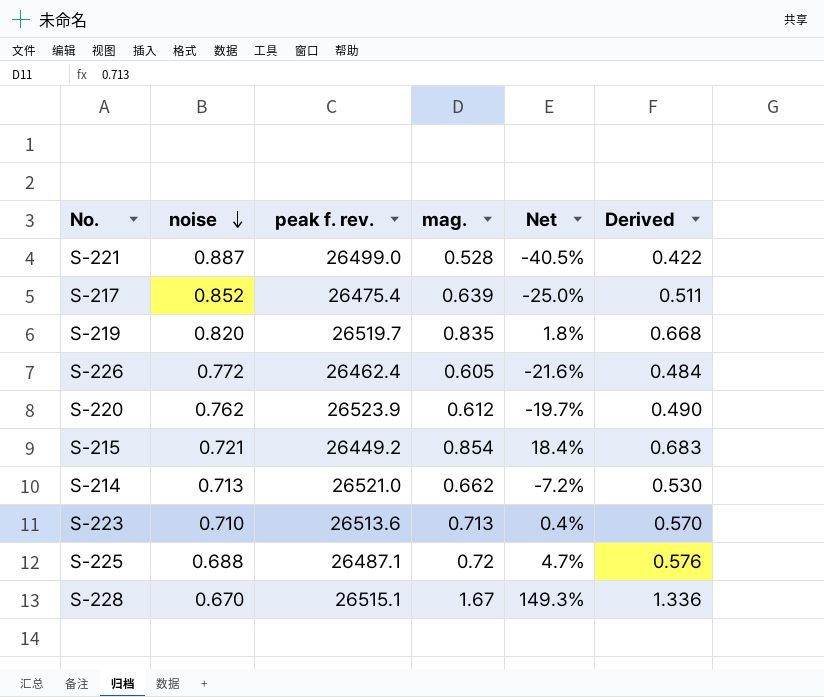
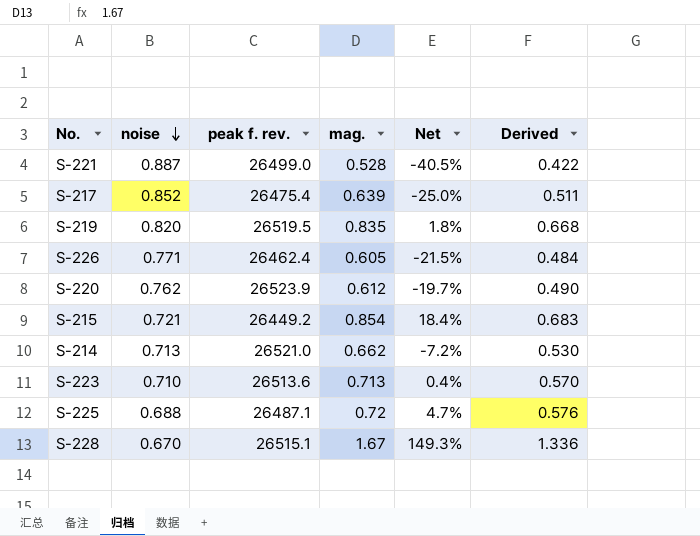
S-219 | peak f. rev.: 26519.7 -> 26519.5
S-226 | noise: 0.772 -> 0.771
S-226 | Net: -21.6% -> -21.5%

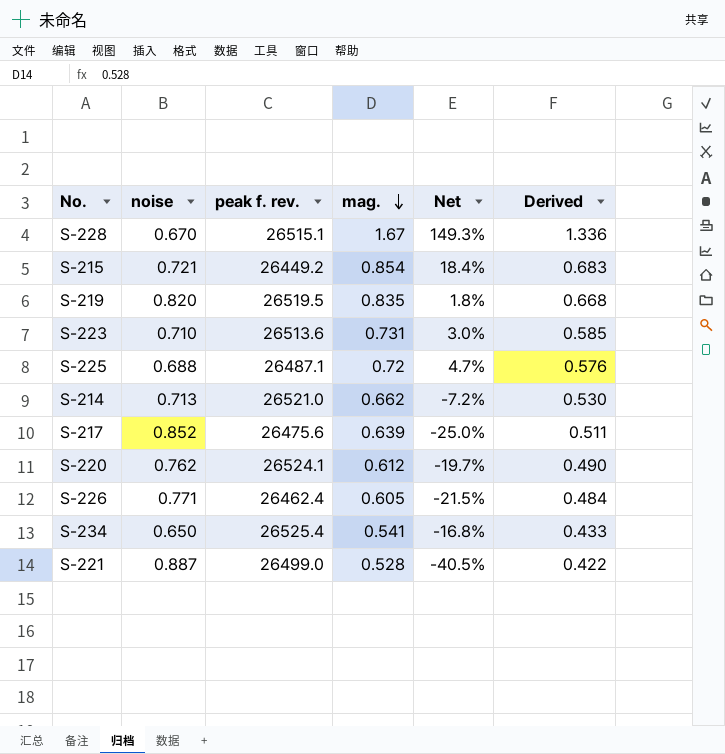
row order: noise descending -> mag. descending
S-223 | mag.: 0.713 -> 0.731
S-223 | Net: 0.4% -> 3.0%
S-223 | Derived: 0.570 -> 0.585
S-217 | peak f. rev.: 26475.4 -> 26475.6
S-220 | peak f. rev.: 26523.9 -> 26524.1
row S-234: none -> 0.650 | 26525.4 | 0.541 | -16.8% | 0.433

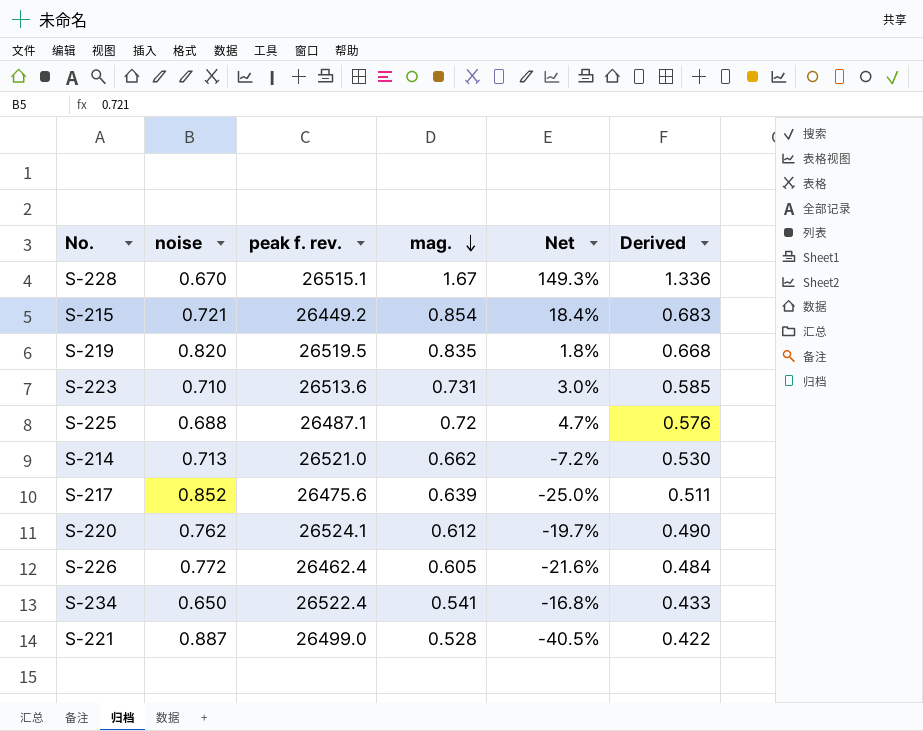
S-226 | noise: 0.771 -> 0.772
S-226 | Net: -21.5% -> -21.6%
S-234 | peak f. rev.: 26525.4 -> 26522.4

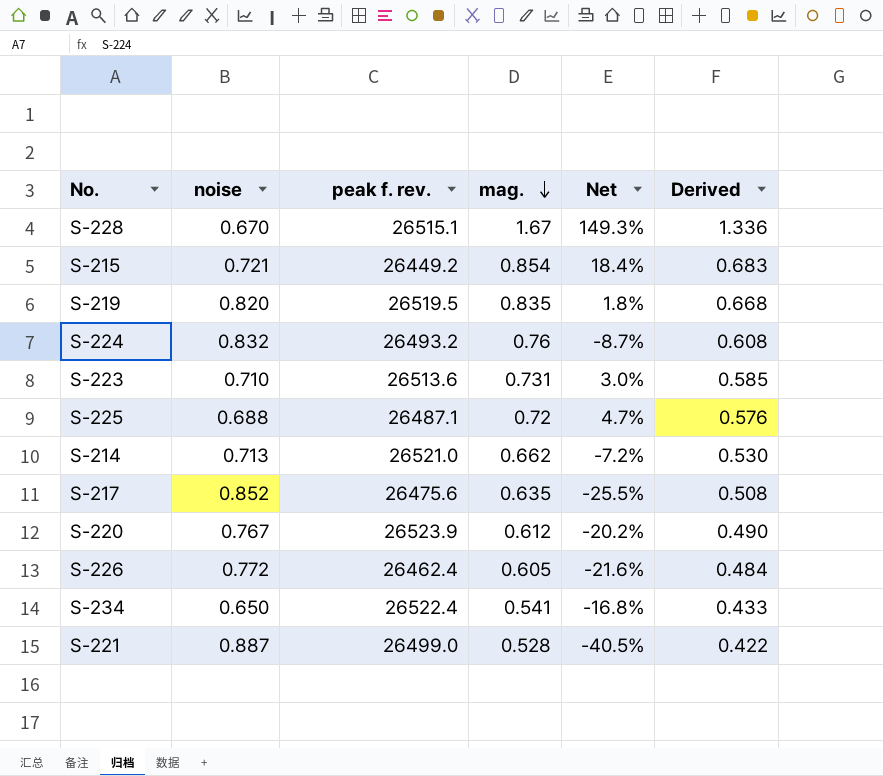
row S-224: none -> 0.832 | 26493.2 | 0.76 | -8.7% | 0.608
S-217 | mag.: 0.639 -> 0.635
S-217 | Net: -25.0% -> -25.5%
S-217 | Derived: 0.511 -> 0.508
S-220 | noise: 0.762 -> 0.767
S-220 | peak f. rev.: 26524.1 -> 26523.9
S-220 | Net: -19.7% -> -20.2%

